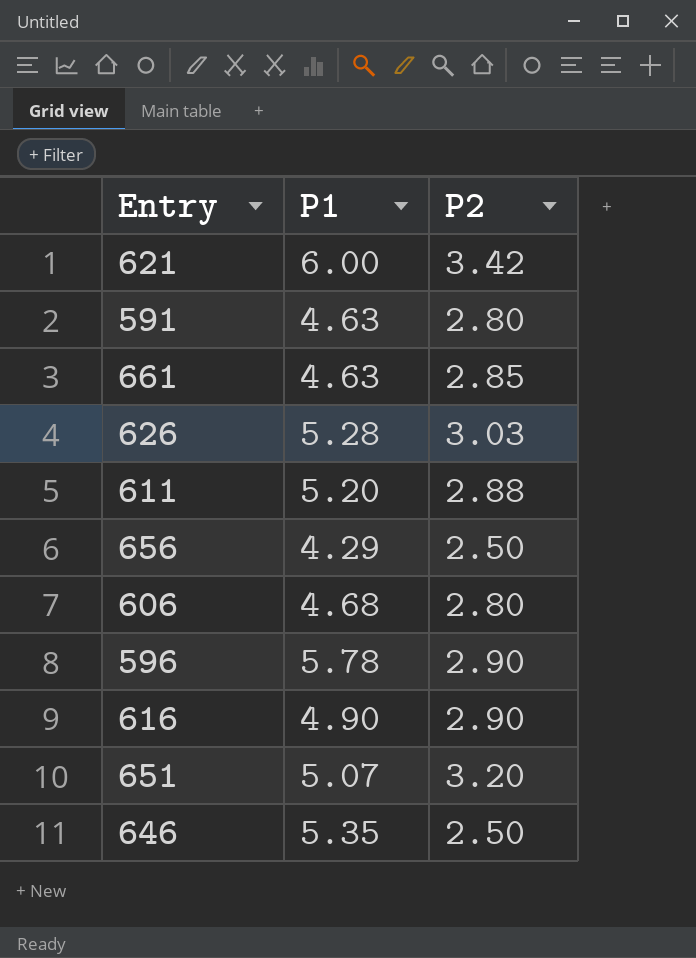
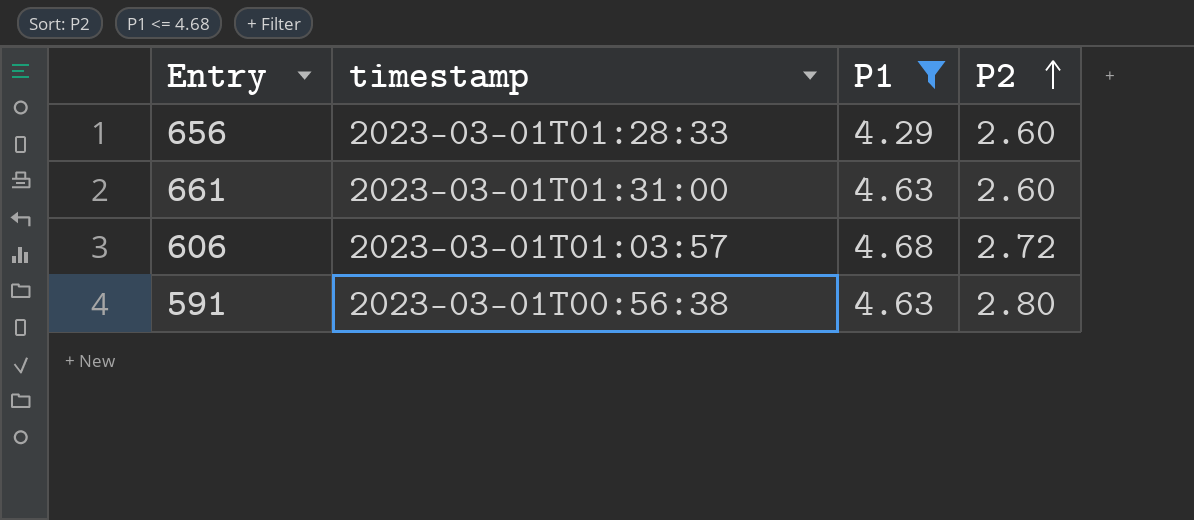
filter: none -> P1 <= 4.68
row order: none -> P2 ascending
column timestamp | position: none -> 2
656 | P2: 2.50 -> 2.60
661 | P2: 2.85 -> 2.60
606 | P2: 2.80 -> 2.72

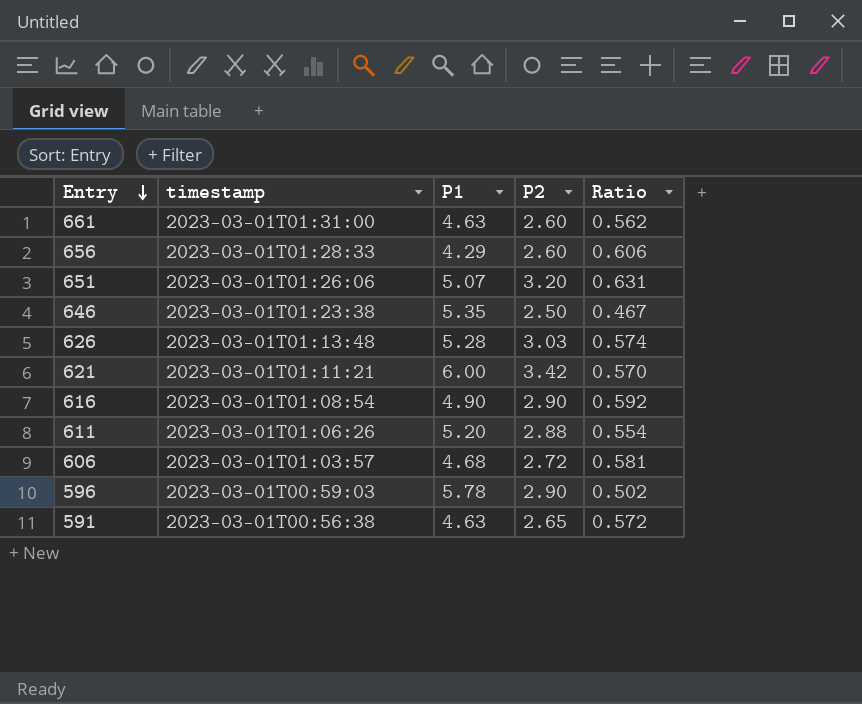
filter: P1 <= 4.68 -> none
row order: P2 ascending -> Entry descending
column Ratio | formula: none -> [P2] / [P1]
591 | P2: 2.80 -> 2.65

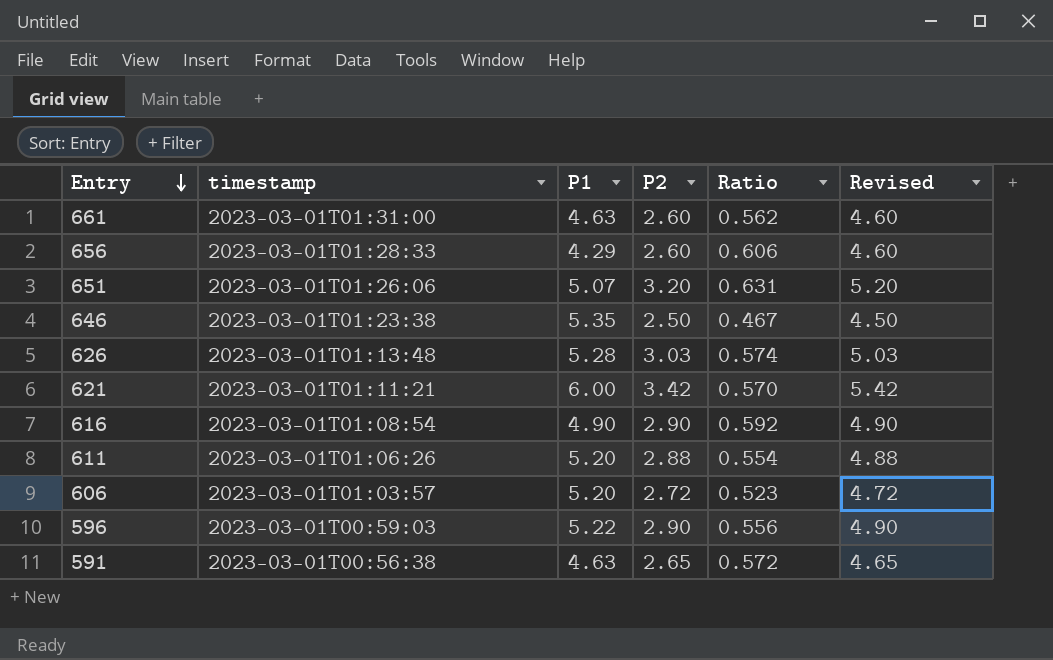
column Revised | formula: none -> [P2] + 2
606 | P1: 4.68 -> 5.20
606 | Ratio: 0.581 -> 0.523
596 | P1: 5.78 -> 5.22
596 | Ratio: 0.502 -> 0.556

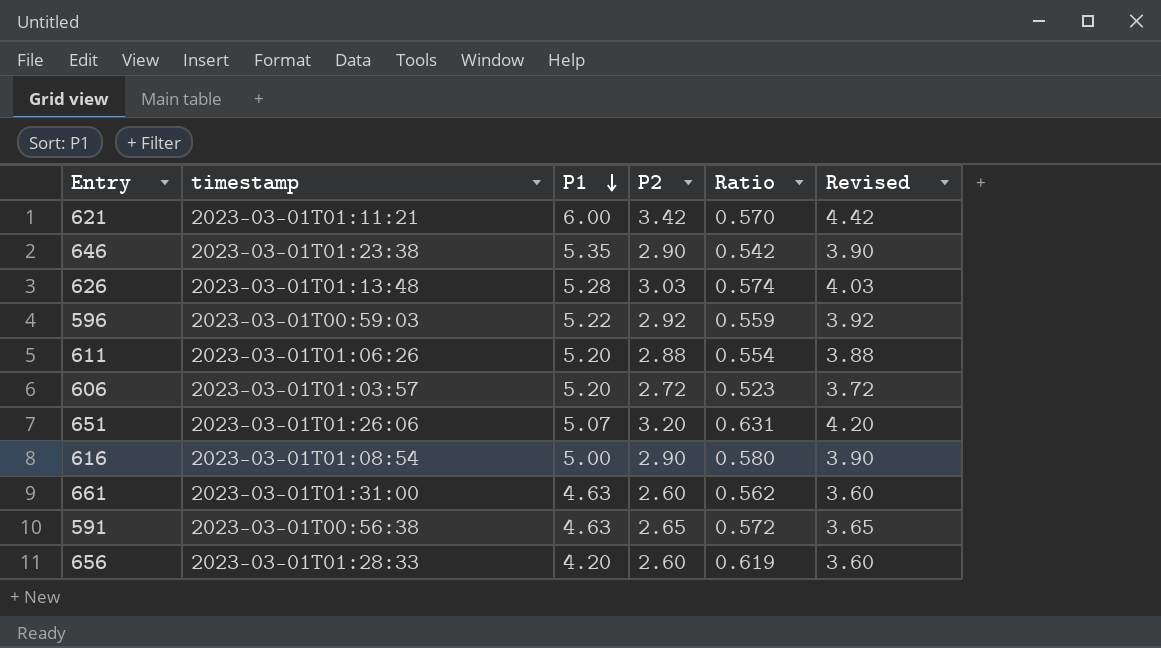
row order: Entry descending -> P1 descending
column Revised | formula: [P2] + 2 -> [P2] + 1
646 | P2: 2.50 -> 2.90
646 | Ratio: 0.467 -> 0.542
596 | P2: 2.90 -> 2.92
596 | Ratio: 0.556 -> 0.559
616 | P1: 4.90 -> 5.00
616 | Ratio: 0.592 -> 0.580
656 | P1: 4.29 -> 4.20
656 | Ratio: 0.606 -> 0.619

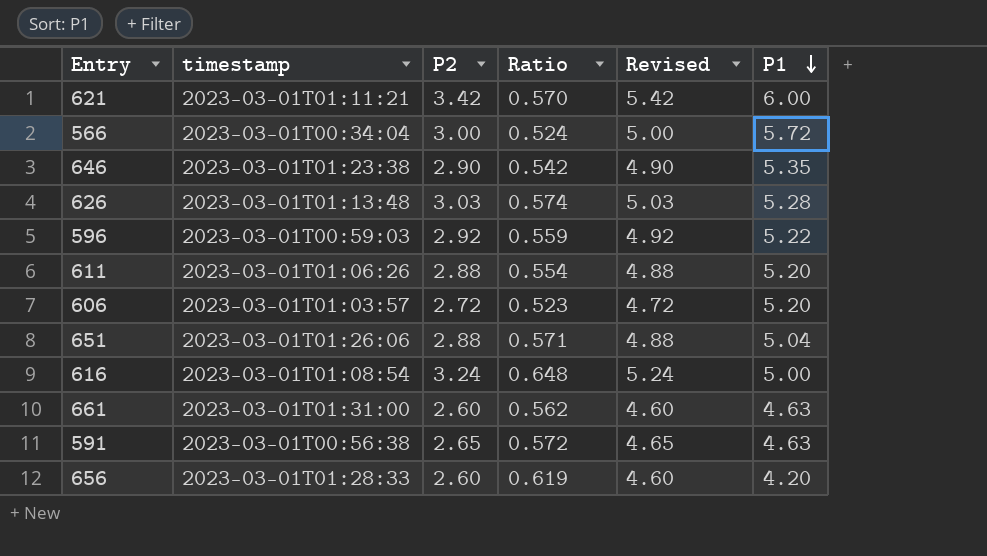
column Revised | formula: [P2] + 1 -> [P2] + 2
column P1 | position: 3 -> 6
row 566: none -> 2023-03-01T00:34:04 | 3.00 | 0.524 | 5.00 | 5.72
651 | P2: 3.20 -> 2.88
651 | Ratio: 0.631 -> 0.571
651 | P1: 5.07 -> 5.04
616 | P2: 2.90 -> 3.24
616 | Ratio: 0.580 -> 0.648

